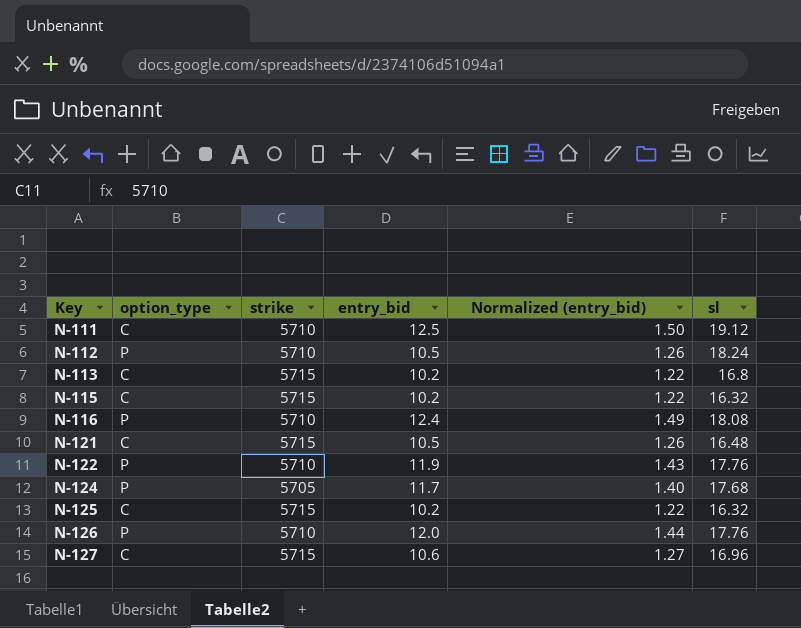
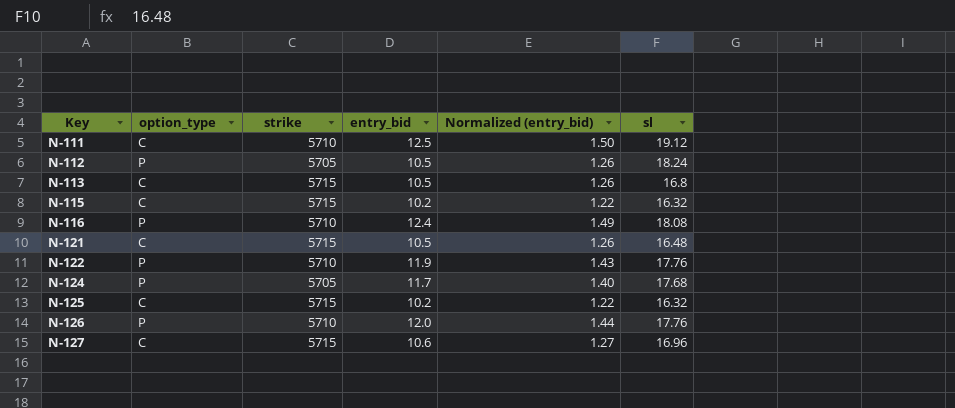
N-112 | strike: 5710 -> 5705
N-113 | entry_bid: 10.2 -> 10.5
N-113 | Normalized (entry_bid): 1.22 -> 1.26

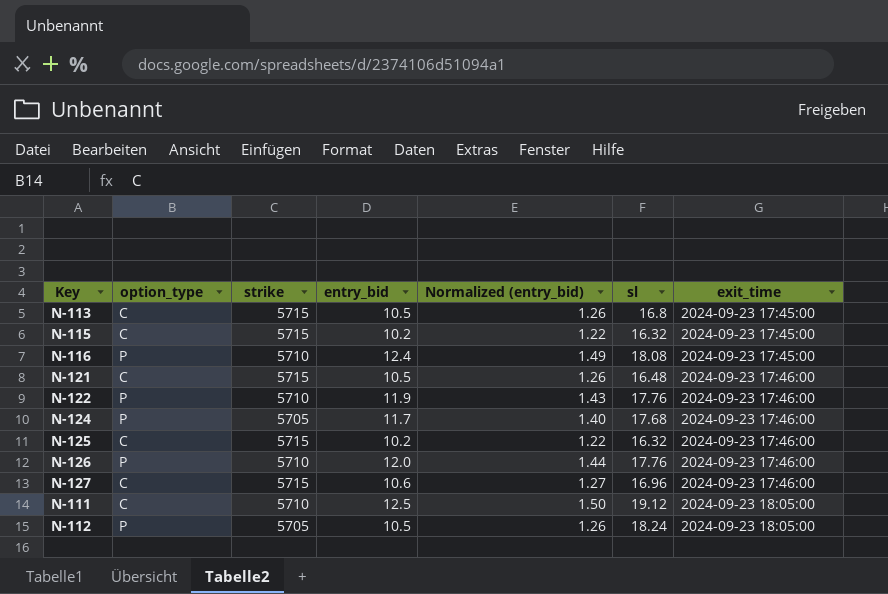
row order: Key ascending -> exit_time ascending
column exit_time | position: none -> 7

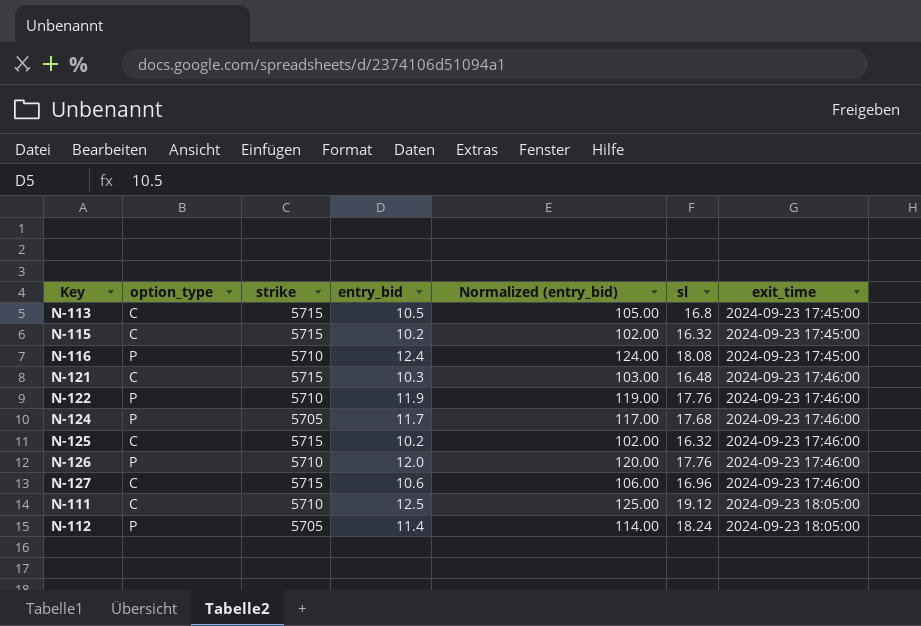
column Normalized (entry_bid) | formula: [entry_bid] * 0.12 -> [entry_bid] * 10
N-121 | entry_bid: 10.5 -> 10.3
N-112 | entry_bid: 10.5 -> 11.4

